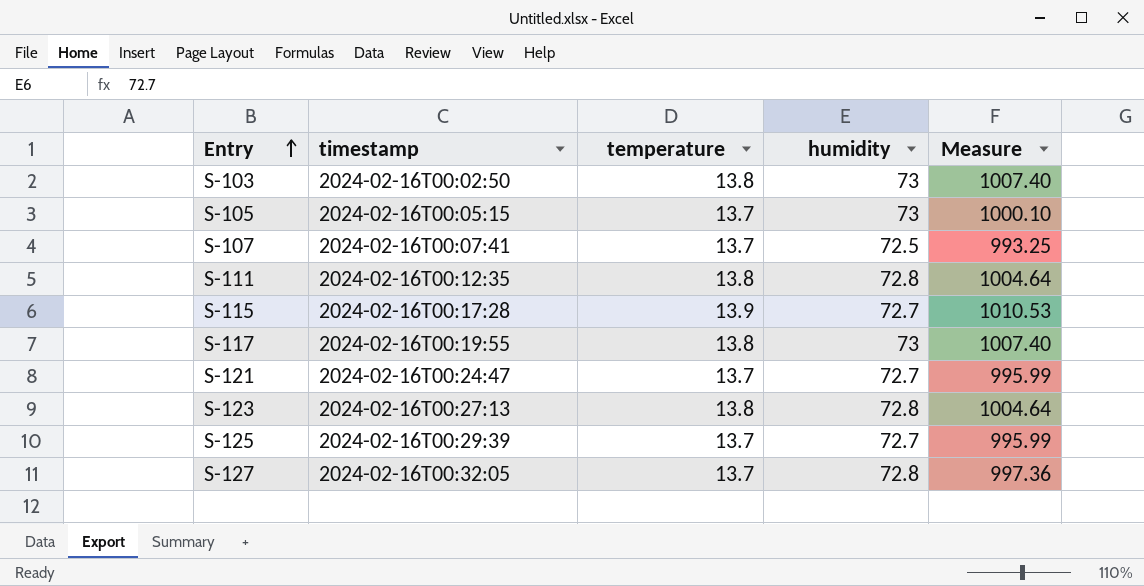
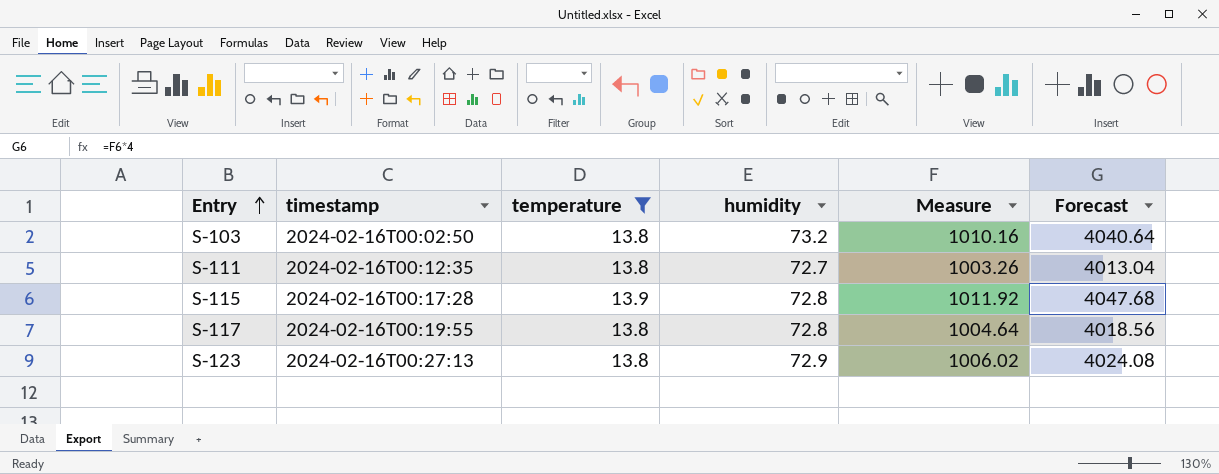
filter: none -> temperature != 13.7
column Forecast | formula: none -> [Measure] * 4
S-103 | humidity: 73 -> 73.2
S-103 | Measure: 1007.40 -> 1010.16
S-111 | humidity: 72.8 -> 72.7
S-111 | Measure: 1004.64 -> 1003.26
S-115 | humidity: 72.7 -> 72.8
S-115 | Measure: 1010.53 -> 1011.92
S-117 | humidity: 73 -> 72.8
S-117 | Measure: 1007.40 -> 1004.64
S-123 | humidity: 72.8 -> 72.9
S-123 | Measure: 1004.64 -> 1006.02

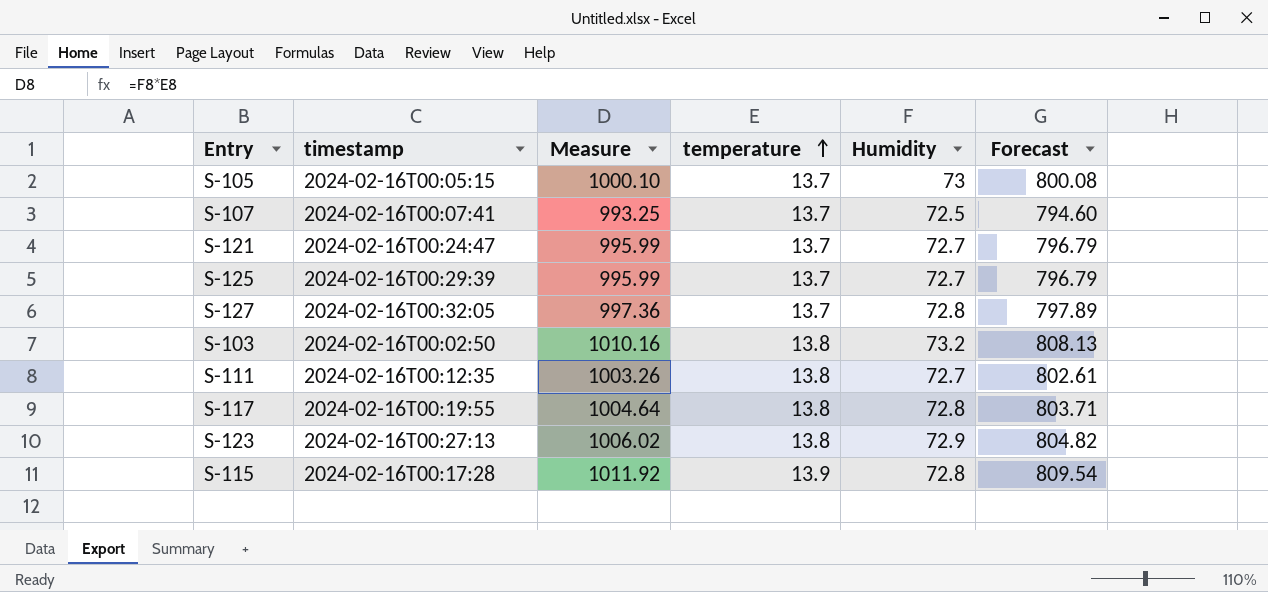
filter: temperature != 13.7 -> none
row order: Entry ascending -> temperature ascending
column Measure | position: 5 -> 3
column name: humidity -> Humidity
column Forecast | formula: [Measure] * 4 -> [Measure] * 0.8

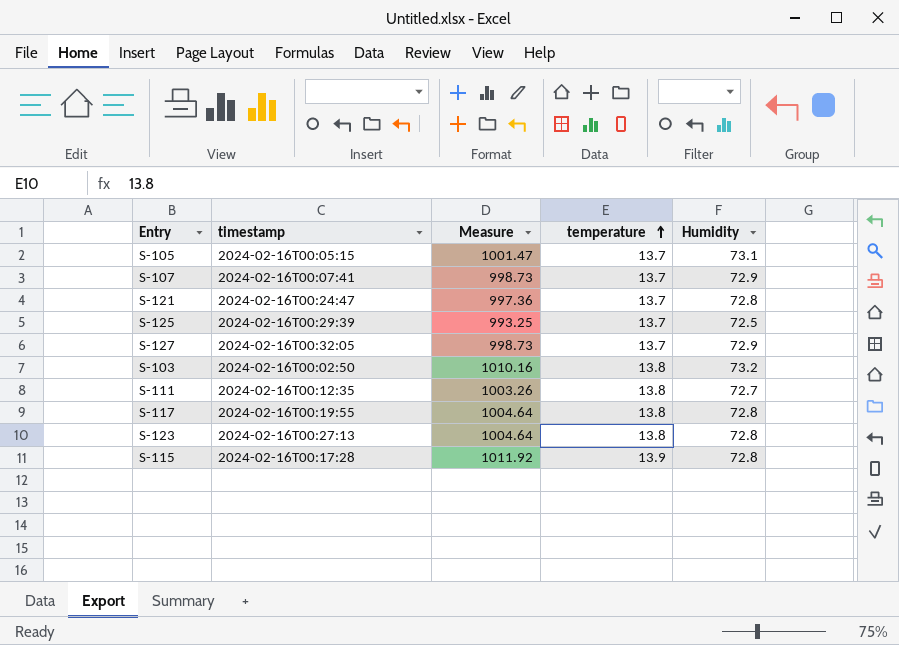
column Forecast | formula: [Measure] * 0.8 -> none
S-105 | Measure: 1000.10 -> 1001.47
S-105 | Humidity: 73 -> 73.1
S-107 | Measure: 993.25 -> 998.73
S-107 | Humidity: 72.5 -> 72.9
S-121 | Measure: 995.99 -> 997.36
S-121 | Humidity: 72.7 -> 72.8
S-125 | Measure: 995.99 -> 993.25
S-125 | Humidity: 72.7 -> 72.5
S-127 | Measure: 997.36 -> 998.73
S-127 | Humidity: 72.8 -> 72.9
S-123 | Measure: 1006.02 -> 1004.64
S-123 | Humidity: 72.9 -> 72.8

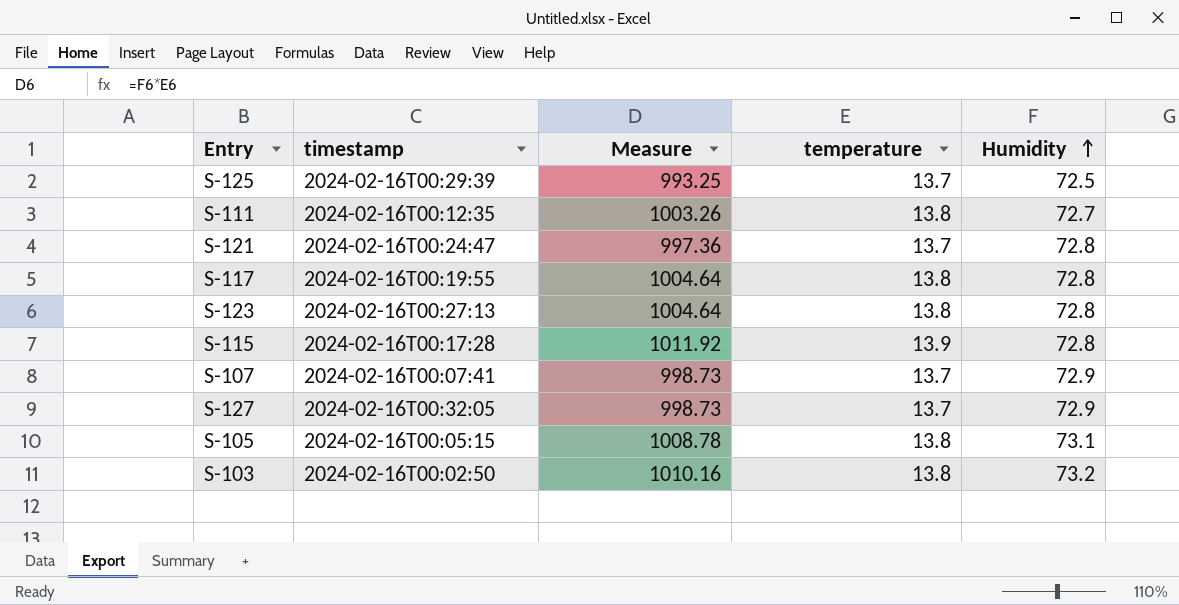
row order: temperature ascending -> Humidity ascending
S-105 | Measure: 1001.47 -> 1008.78
S-105 | temperature: 13.7 -> 13.8

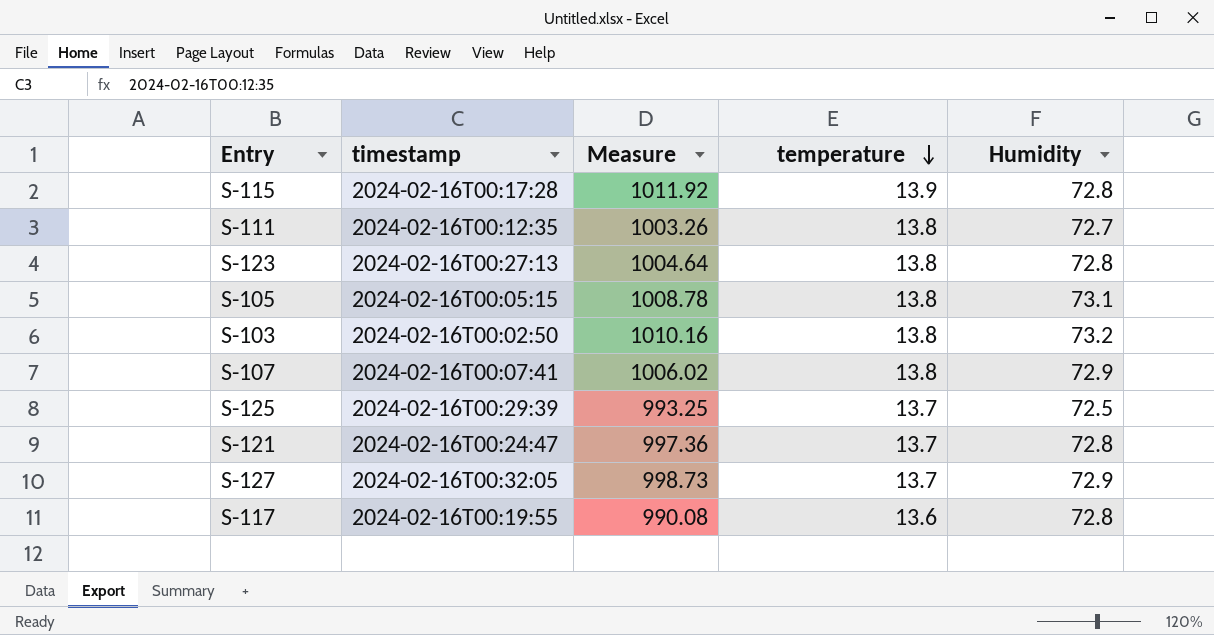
row order: Humidity ascending -> temperature descending
S-107 | Measure: 998.73 -> 1006.02
S-107 | temperature: 13.7 -> 13.8
S-117 | Measure: 1004.64 -> 990.08
S-117 | temperature: 13.8 -> 13.6

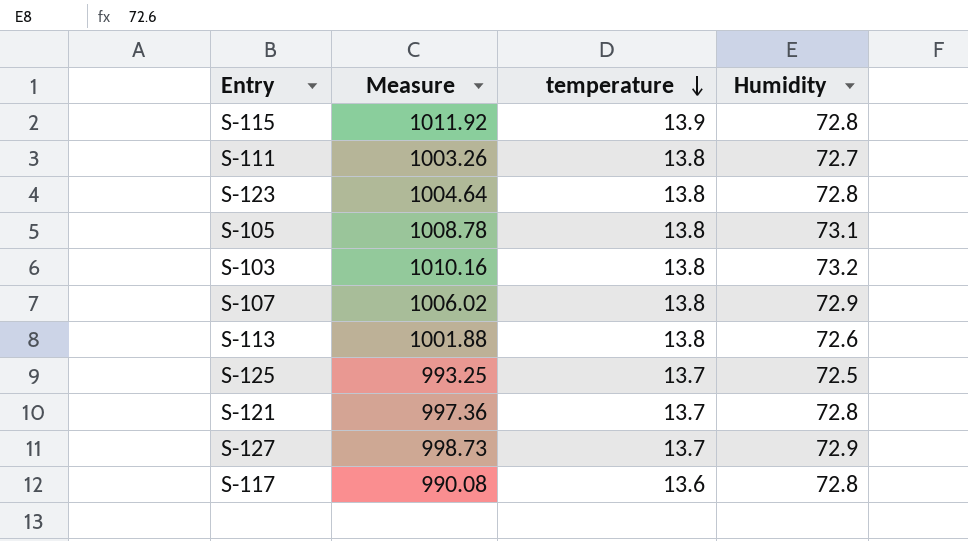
column timestamp | position: 2 -> none
row S-113: none -> 1001.88 | 13.8 | 72.6

